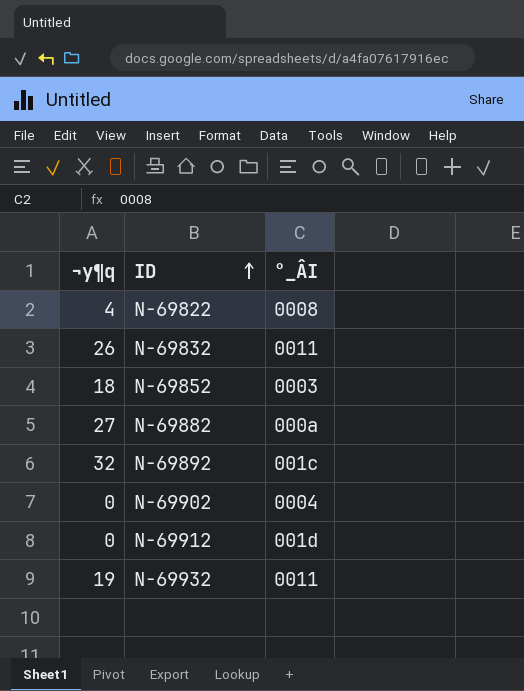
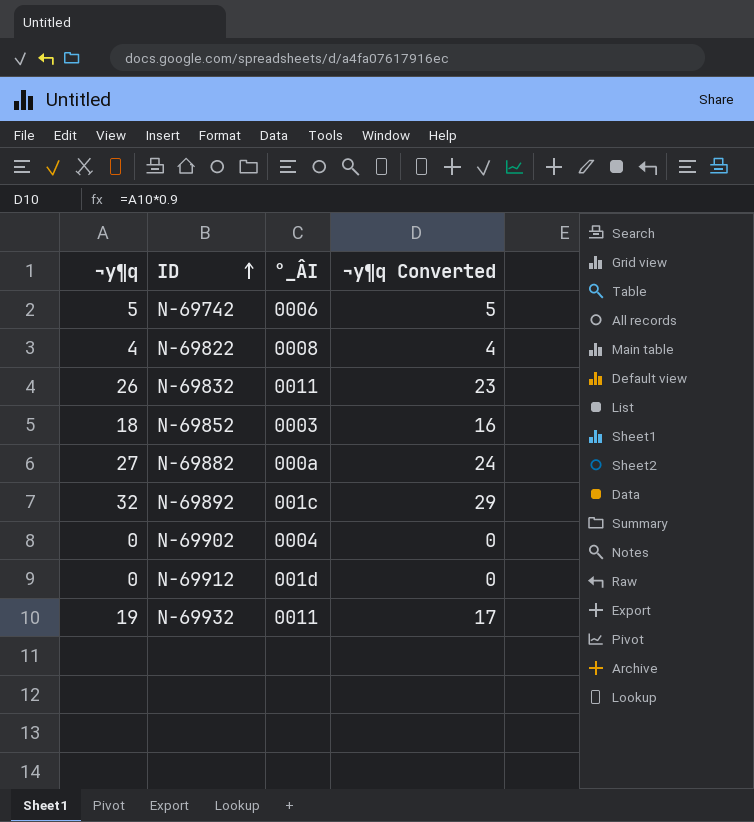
column ¬y¶q Converted | formula: none -> [¬y¶q] * 0.9
row N-69742: none -> 5 | 0006 | 5

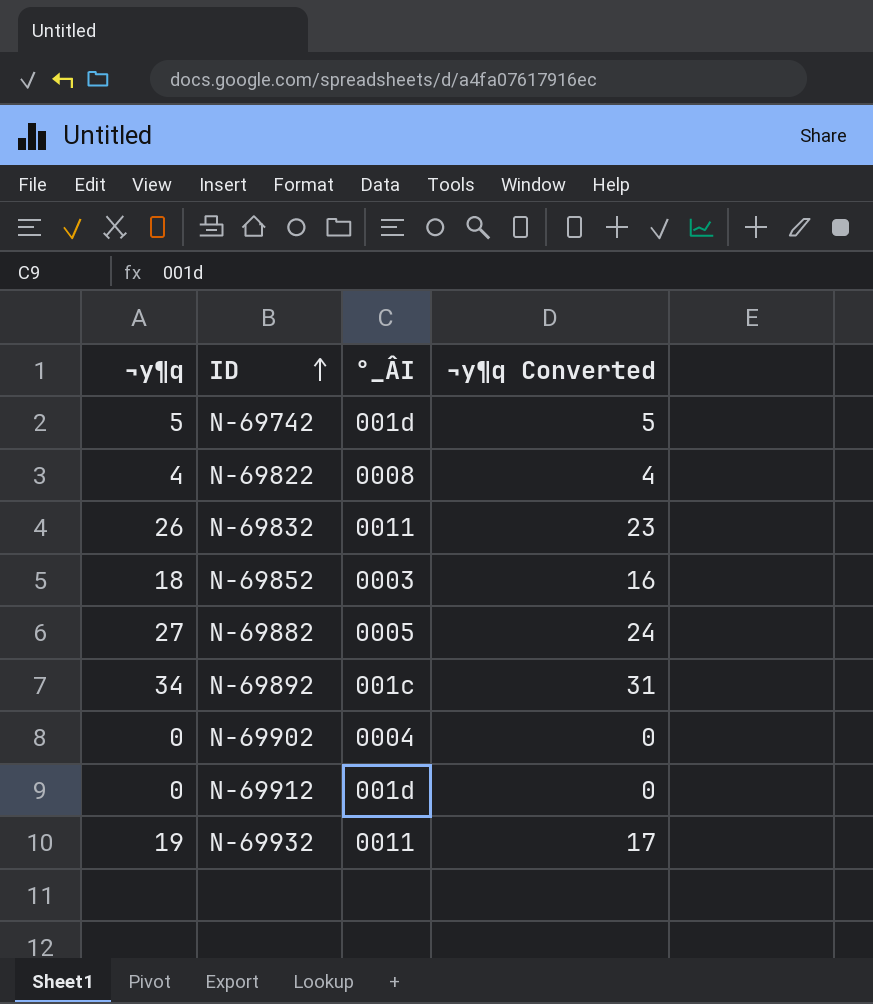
N-69742 | °_ÂI: 0006 -> 001d
N-69882 | °_ÂI: 000a -> 0005
N-69892 | ¬y¶q: 32 -> 34
N-69892 | ¬y¶q Converted: 29 -> 31

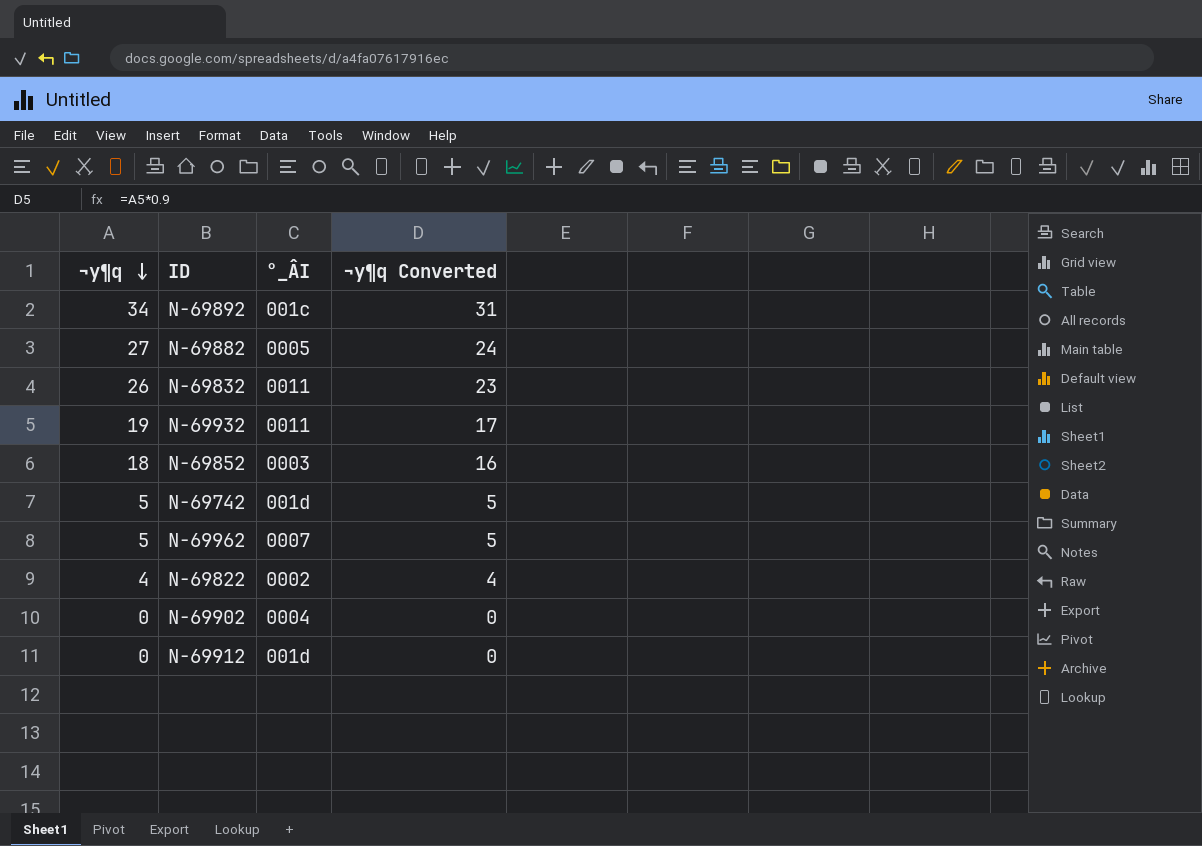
row order: ID ascending -> ¬y¶q descending
row N-69962: none -> 5 | 0007 | 5
N-69822 | °_ÂI: 0008 -> 0002

